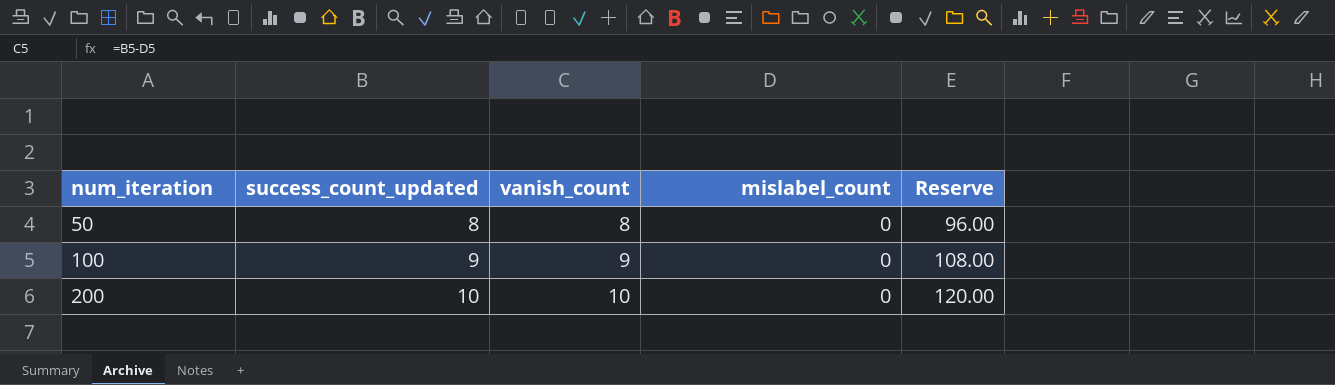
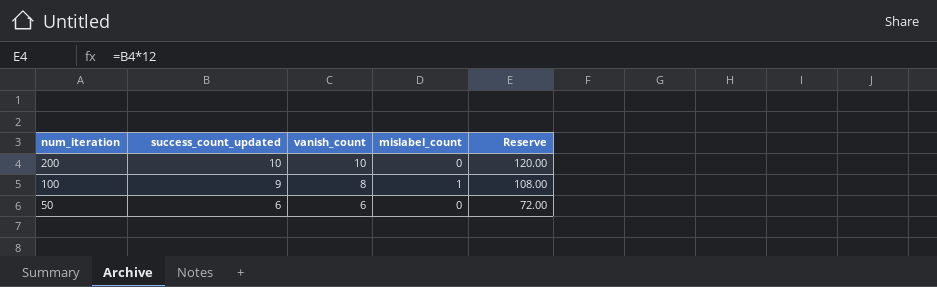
row order: num_iteration ascending -> num_iteration descending
100 | vanish_count: 9 -> 8
100 | mislabel_count: 0 -> 1
50 | success_count_updated: 8 -> 6
50 | vanish_count: 8 -> 6
50 | Reserve: 96.00 -> 72.00

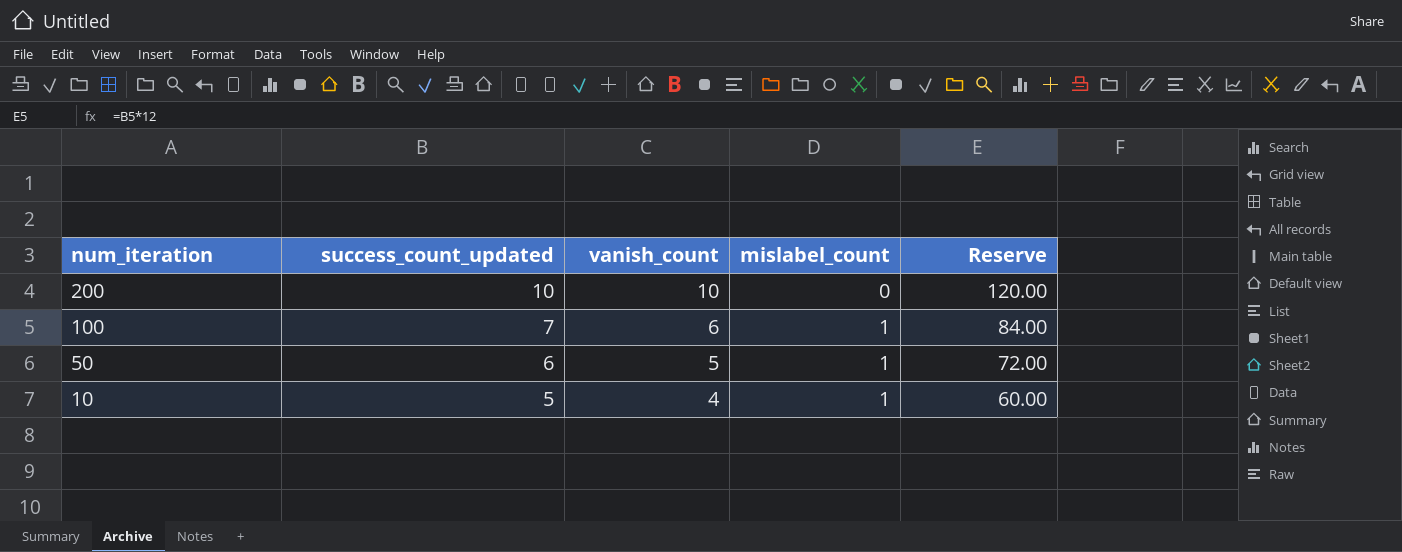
100 | success_count_updated: 9 -> 7
100 | vanish_count: 8 -> 6
100 | Reserve: 108.00 -> 84.00
50 | vanish_count: 6 -> 5
50 | mislabel_count: 0 -> 1
row 10: none -> 5 | 4 | 1 | 60.00

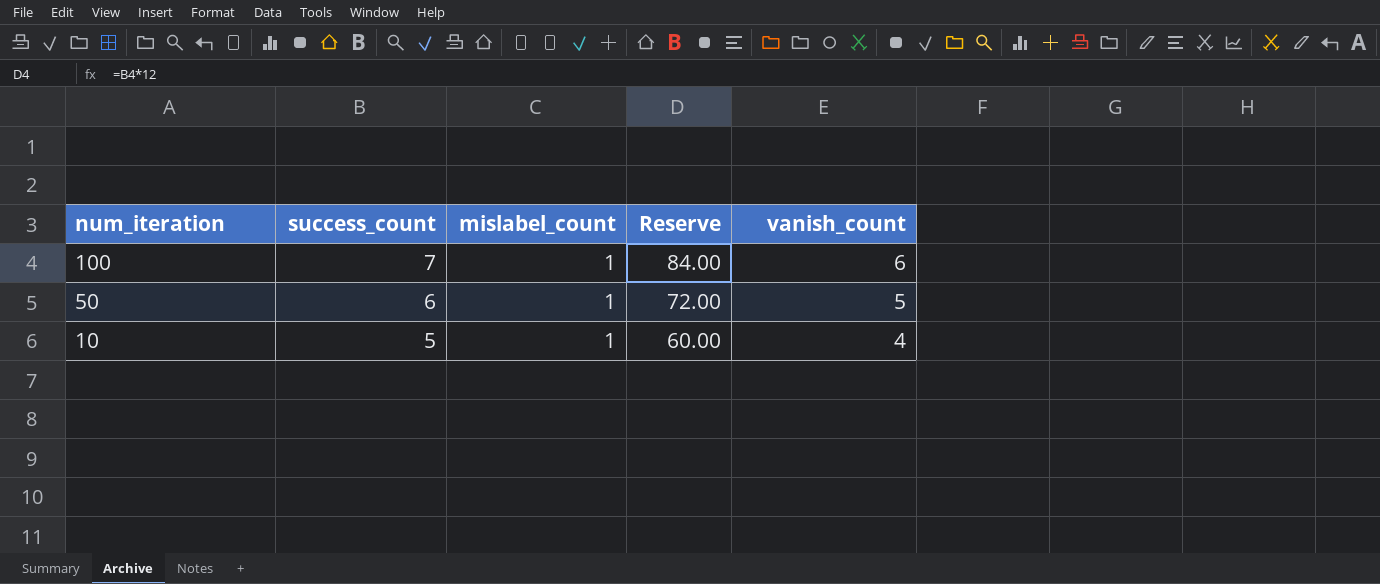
column name: success_count_updated -> success_count
column vanish_count | position: 3 -> 5
row 200: 10 | 10 | 0 | 120.00 -> none

